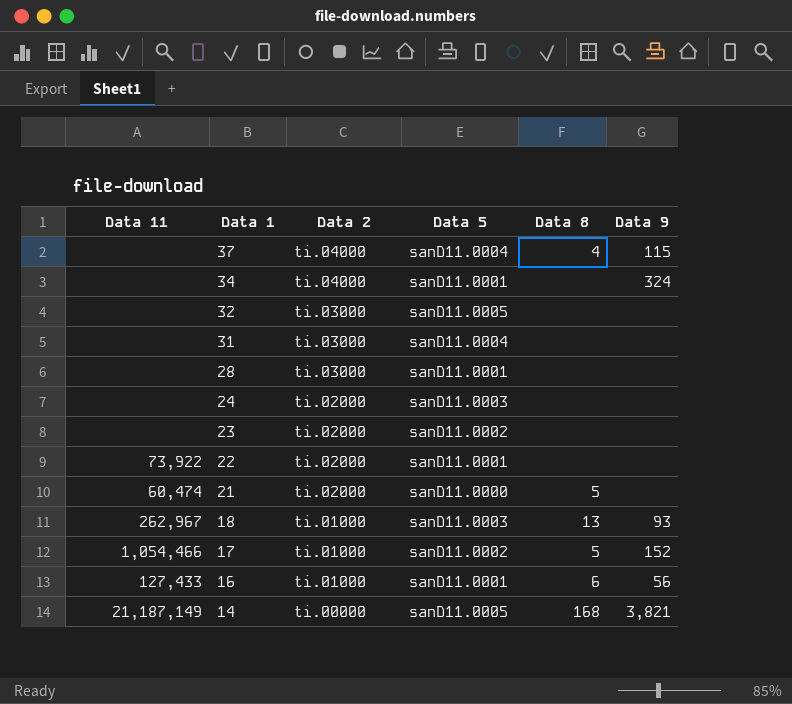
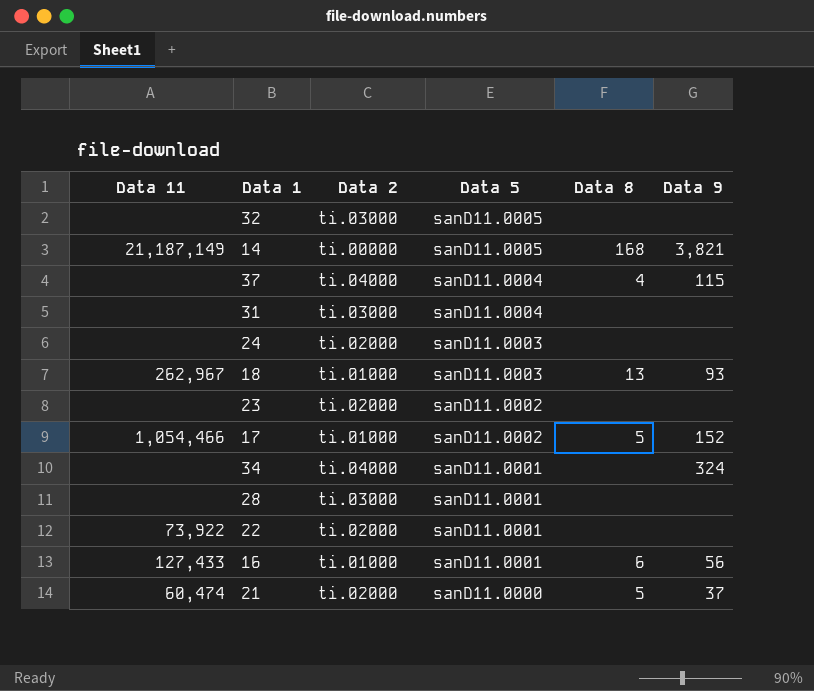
row order: Data 1 descending -> Data 5 descending
21 | Data 9: none -> 37

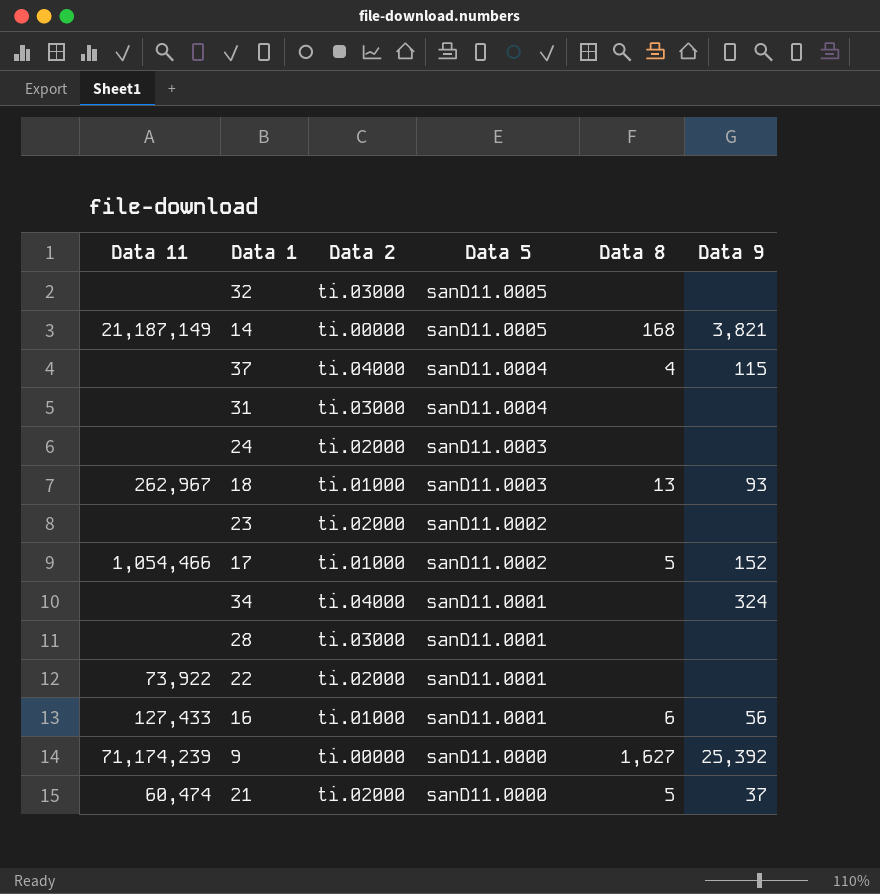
row 9: none -> 71,174,239 | ti.00000 | sanD11.0000 | 1,627 | 25,392

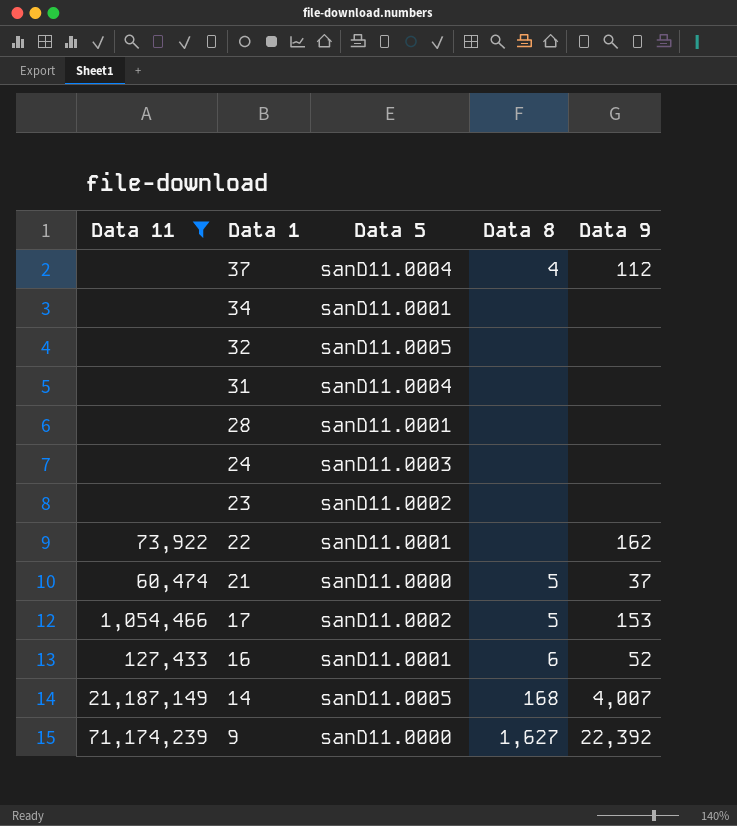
filter: none -> Data 11 != 262,967
row order: Data 5 descending -> Data 1 descending
column Data 2 | position: 3 -> none
37 | Data 9: 115 -> 112
34 | Data 9: 324 -> none
22 | Data 9: none -> 162
17 | Data 9: 152 -> 153
16 | Data 9: 56 -> 52
14 | Data 9: 3,821 -> 4,007
9 | Data 9: 25,392 -> 22,392

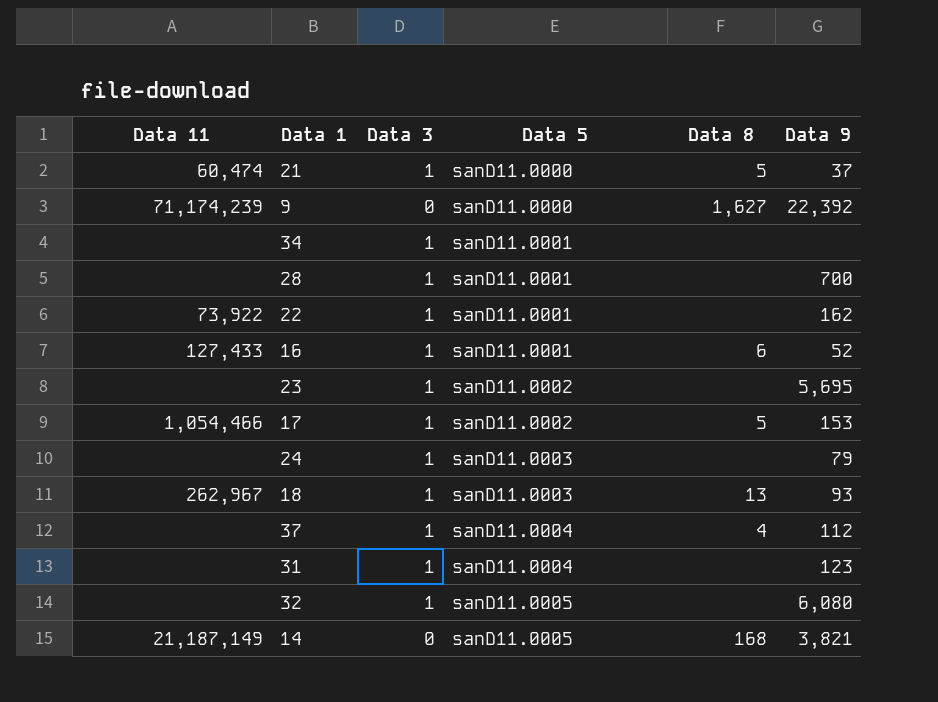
filter: Data 11 != 262,967 -> none
row order: Data 1 descending -> Data 5 ascending
column Data 3 | position: none -> 3
28 | Data 9: none -> 700
23 | Data 9: none -> 5,695
24 | Data 9: none -> 79
31 | Data 9: none -> 123
32 | Data 9: none -> 6,080
14 | Data 9: 4,007 -> 3,821

